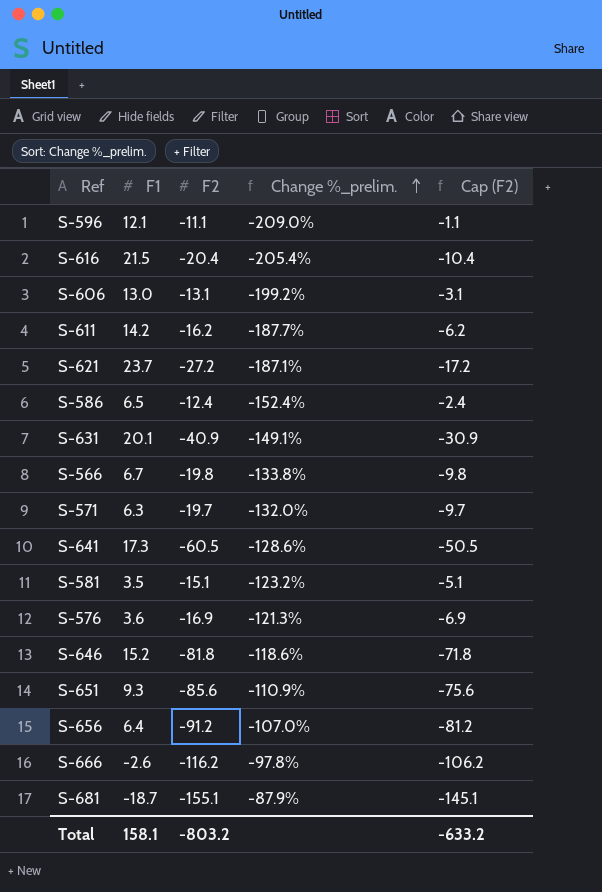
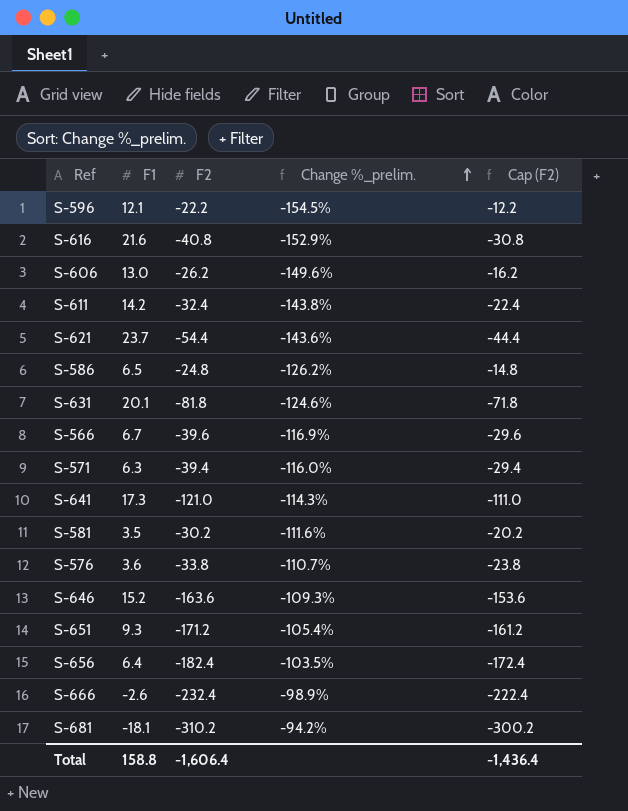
S-596 | F2: -11.1 -> -22.2
S-596 | Change %_prelim.: -209.0% -> -154.5%
S-596 | Cap (F2): -1.1 -> -12.2
S-616 | F1: 21.5 -> 21.6
S-616 | F2: -20.4 -> -40.8
S-616 | Change %_prelim.: -205.4% -> -152.9%
S-616 | Cap (F2): -10.4 -> -30.8
S-606 | F2: -13.1 -> -26.2
S-606 | Change %_prelim.: -199.2% -> -149.6%
S-606 | Cap (F2): -3.1 -> -16.2
S-611 | F2: -16.2 -> -32.4
S-611 | Change %_prelim.: -187.7% -> -143.8%
S-611 | Cap (F2): -6.2 -> -22.4
S-621 | F2: -27.2 -> -54.4
S-621 | Change %_prelim.: -187.1% -> -143.6%
S-621 | Cap (F2): -17.2 -> -44.4
S-586 | F2: -12.4 -> -24.8
S-586 | Change %_prelim.: -152.4% -> -126.2%
S-586 | Cap (F2): -2.4 -> -14.8
S-631 | F2: -40.9 -> -81.8
S-631 | Change %_prelim.: -149.1% -> -124.6%
S-631 | Cap (F2): -30.9 -> -71.8
S-566 | F2: -19.8 -> -39.6
S-566 | Change %_prelim.: -133.8% -> -116.9%
S-566 | Cap (F2): -9.8 -> -29.6
S-571 | F2: -19.7 -> -39.4
S-571 | Change %_prelim.: -132.0% -> -116.0%
S-571 | Cap (F2): -9.7 -> -29.4
S-641 | F2: -60.5 -> -121.0
S-641 | Change %_prelim.: -128.6% -> -114.3%
S-641 | Cap (F2): -50.5 -> -111.0
S-581 | F2: -15.1 -> -30.2
S-581 | Change %_prelim.: -123.2% -> -111.6%
S-581 | Cap (F2): -5.1 -> -20.2
S-576 | F2: -16.9 -> -33.8
S-576 | Change %_prelim.: -121.3% -> -110.7%
S-576 | Cap (F2): -6.9 -> -23.8
S-646 | F2: -81.8 -> -163.6
S-646 | Change %_prelim.: -118.6% -> -109.3%
S-646 | Cap (F2): -71.8 -> -153.6
S-651 | F2: -85.6 -> -171.2
S-651 | Change %_prelim.: -110.9% -> -105.4%
S-651 | Cap (F2): -75.6 -> -161.2
S-656 | F2: -91.2 -> -182.4
S-656 | Change %_prelim.: -107.0% -> -103.5%
S-656 | Cap (F2): -81.2 -> -172.4
S-666 | F2: -116.2 -> -232.4
S-666 | Change %_prelim.: -97.8% -> -98.9%
S-666 | Cap (F2): -106.2 -> -222.4
S-681 | F1: -18.7 -> -18.1
S-681 | F2: -155.1 -> -310.2
S-681 | Change %_prelim.: -87.9% -> -94.2%
S-681 | Cap (F2): -145.1 -> -300.2
Total | F1: 158.1 -> 158.8
Total | F2: -803.2 -> -1,606.4
Total | Cap (F2): -633.2 -> -1,436.4

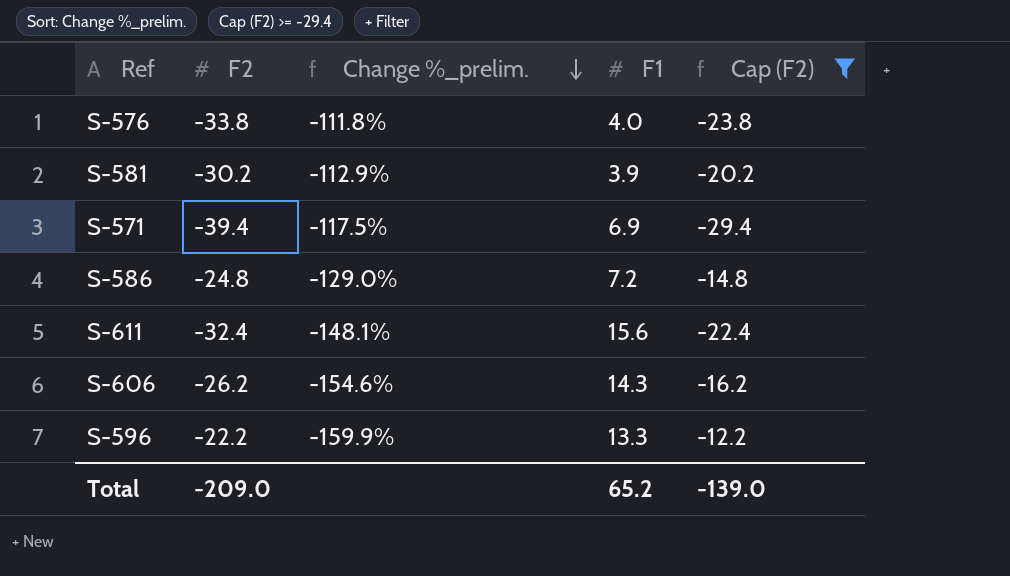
filter: none -> Cap (F2) >= -29.4
row order: Change %_prelim. ascending -> Change %_prelim. descending
column F1 | position: 2 -> 4
S-576 | Change %_prelim.: -110.7% -> -111.8%
S-576 | F1: 3.6 -> 4.0
S-581 | Change %_prelim.: -111.6% -> -112.9%
S-581 | F1: 3.5 -> 3.9
S-571 | Change %_prelim.: -116.0% -> -117.5%
S-571 | F1: 6.3 -> 6.9
S-586 | Change %_prelim.: -126.2% -> -129.0%
S-586 | F1: 6.5 -> 7.2
S-611 | Change %_prelim.: -143.8% -> -148.1%
S-611 | F1: 14.2 -> 15.6
S-606 | Change %_prelim.: -149.6% -> -154.6%
S-606 | F1: 13.0 -> 14.3
S-596 | Change %_prelim.: -154.5% -> -159.9%
S-596 | F1: 12.1 -> 13.3
Total | F2: -1,606.4 -> -209.0
Total | F1: 158.8 -> 65.2
Total | Cap (F2): -1,436.4 -> -139.0

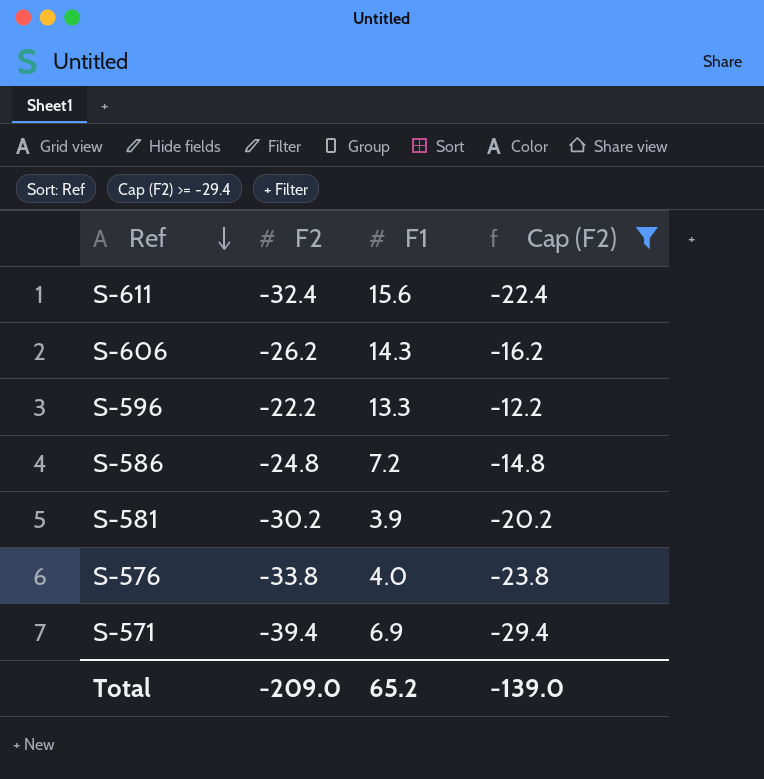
row order: Change %_prelim. descending -> Ref descending
column Change %_prelim. | formula: ([F1] - [F2]) / [F2] -> none

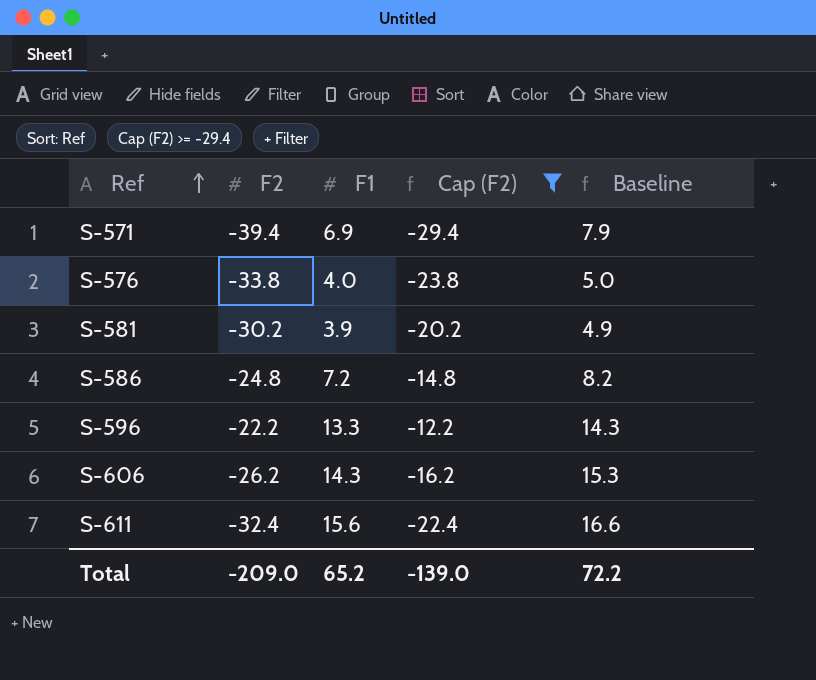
row order: Ref descending -> Ref ascending
column Baseline | formula: none -> [F1] + 1

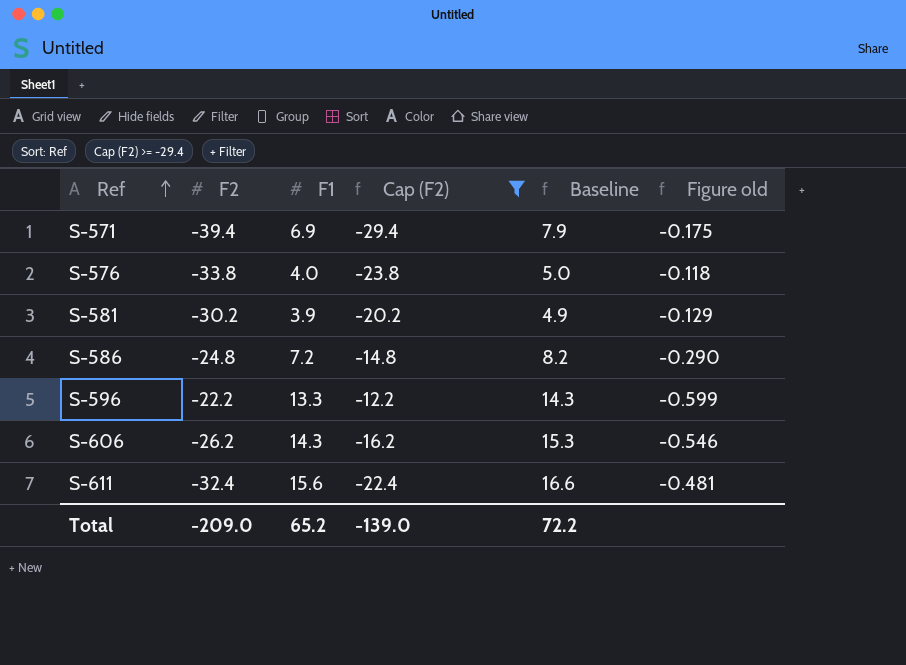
column Figure old | formula: none -> [F1] / [F2]

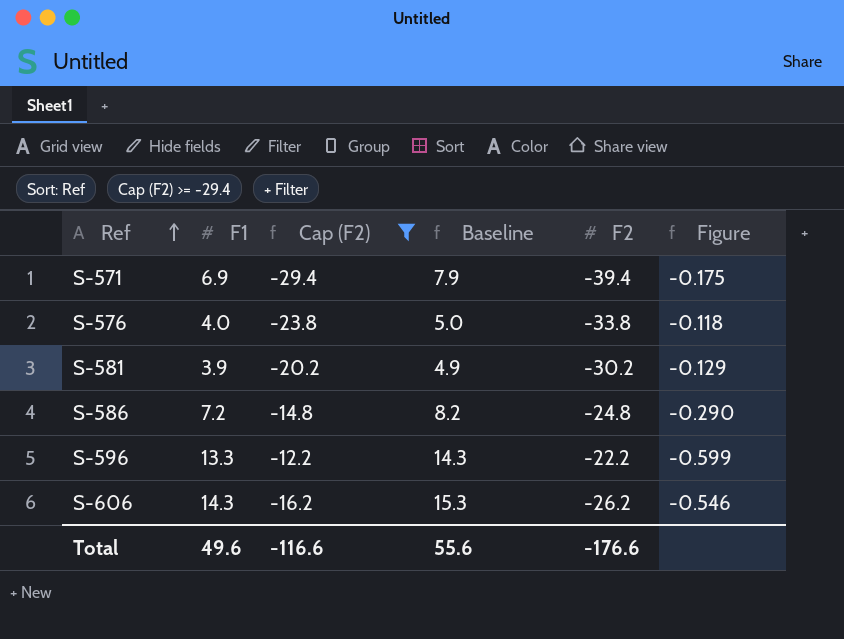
column F2 | position: 2 -> 5
column name: Figure old -> Figure
row S-611: -32.4 | 15.6 | -22.4 | 16.6 | -0.481 -> none
Total | F1: 65.2 -> 49.6
Total | Cap (F2): -139.0 -> -116.6
Total | Baseline: 72.2 -> 55.6
Total | F2: -209.0 -> -176.6

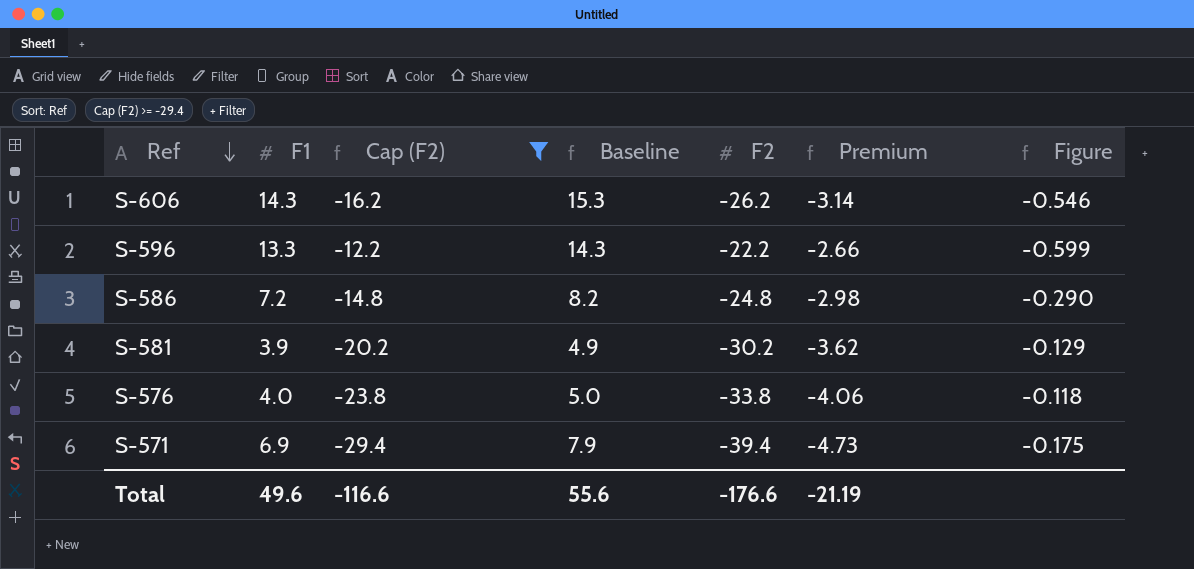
row order: Ref ascending -> Ref descending
column Premium | formula: none -> [F2] * 0.12

